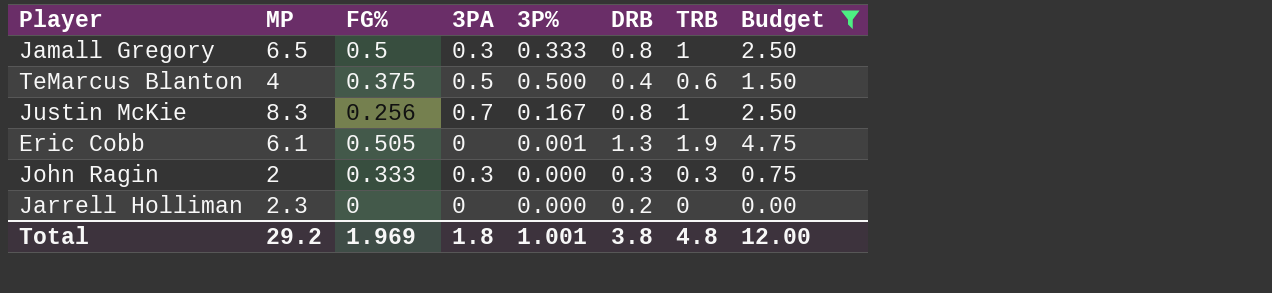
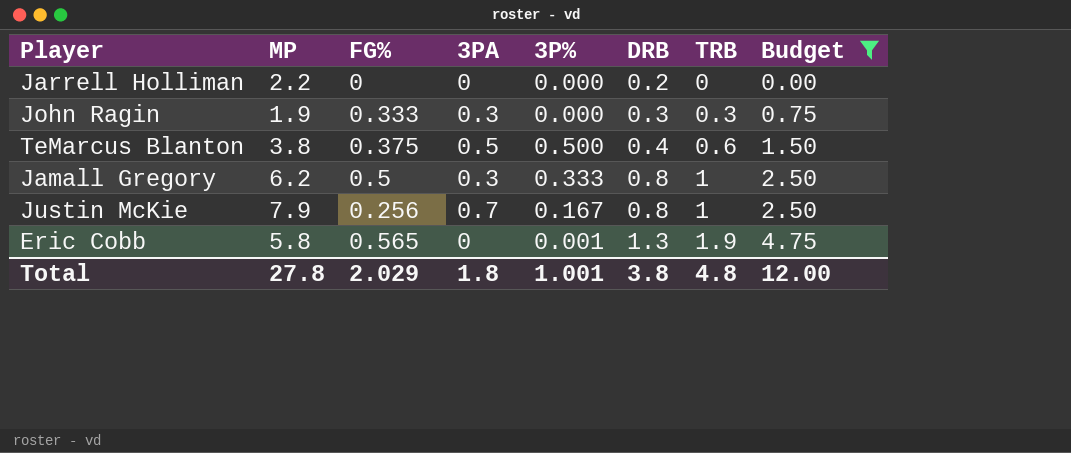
row order: none -> DRB ascending
Jarrell Holliman | MP: 2.3 -> 2.2
John Ragin | MP: 2 -> 1.9
TeMarcus Blanton | MP: 4 -> 3.8
Jamall Gregory | MP: 6.5 -> 6.2
Justin McKie | MP: 8.3 -> 7.9
Eric Cobb | MP: 6.1 -> 5.8
Eric Cobb | FG%: 0.505 -> 0.565
Total | MP: 29.2 -> 27.8
Total | FG%: 1.969 -> 2.029

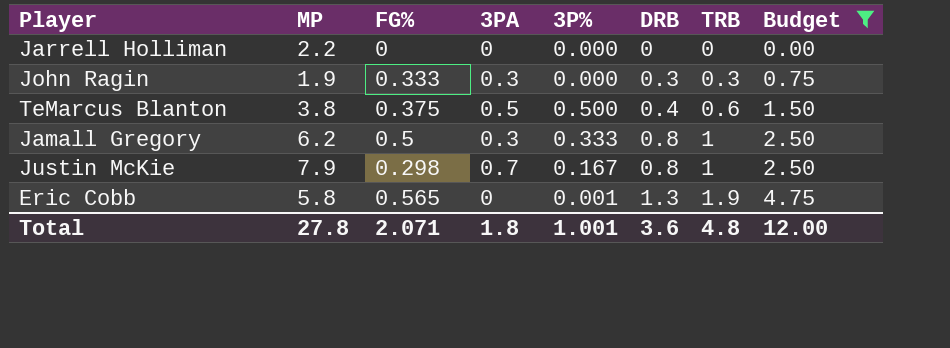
Jarrell Holliman | DRB: 0.2 -> 0
Justin McKie | FG%: 0.256 -> 0.298
Total | FG%: 2.029 -> 2.071
Total | DRB: 3.8 -> 3.6

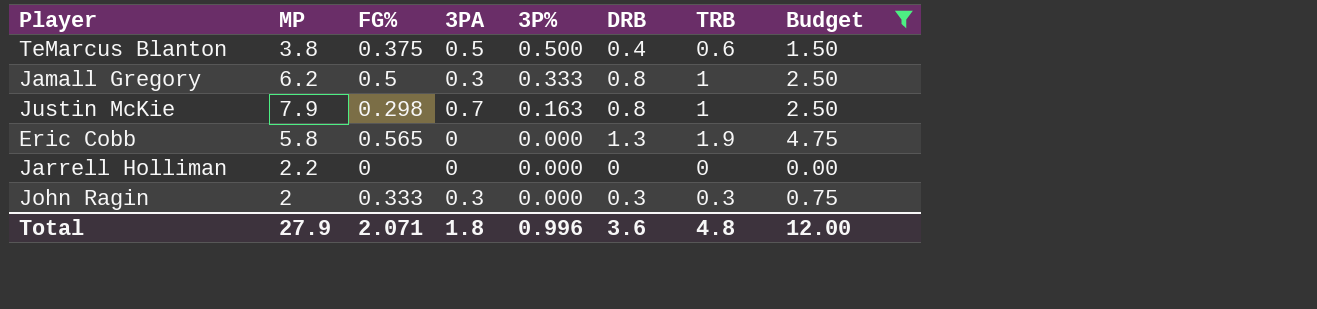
row order: DRB ascending -> 3P% descending
Justin McKie | 3P%: 0.167 -> 0.163
Eric Cobb | 3P%: 0.001 -> 0.000
John Ragin | MP: 1.9 -> 2
Total | MP: 27.8 -> 27.9
Total | 3P%: 1.001 -> 0.996

